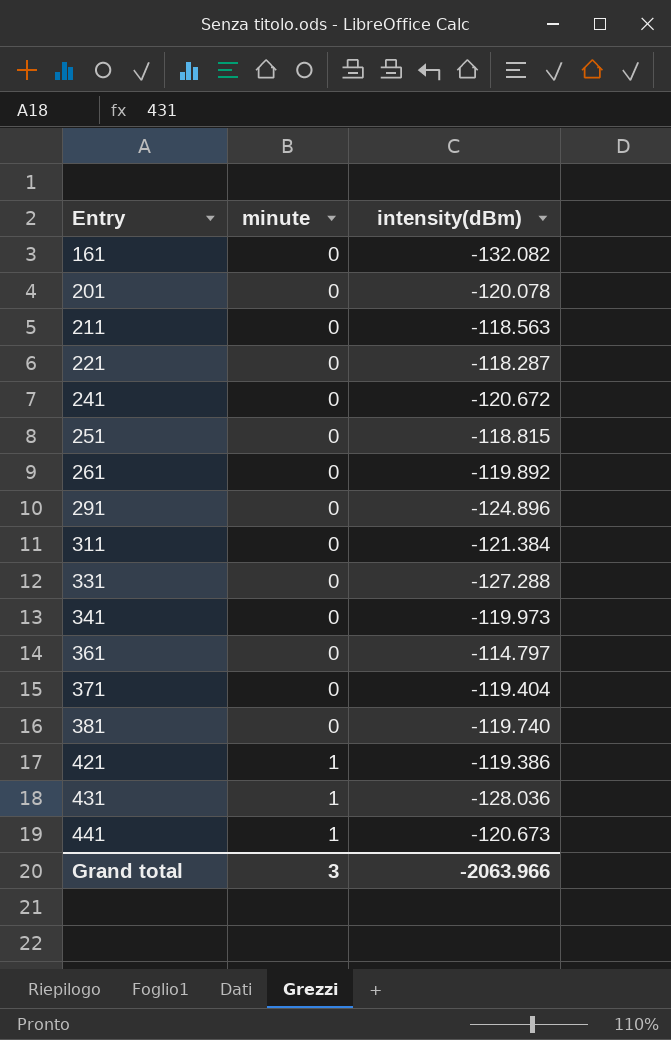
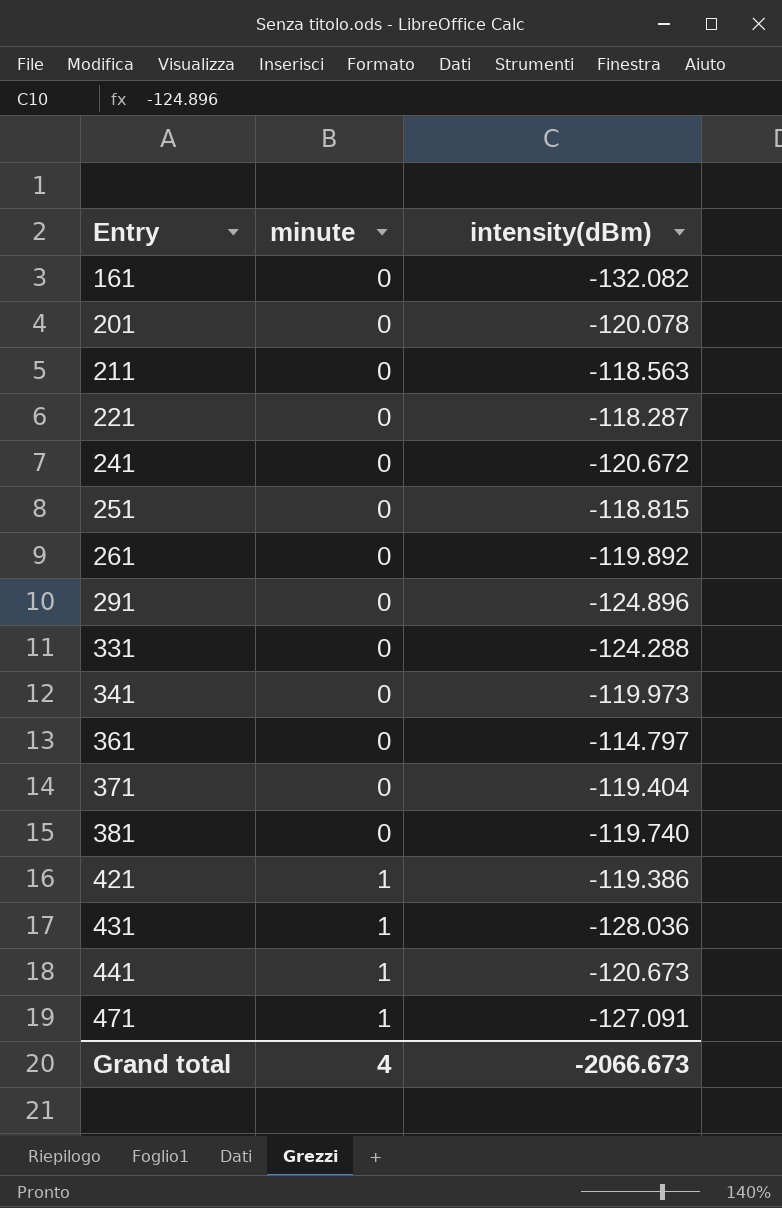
row 311: 0 | -121.384 -> none
331 | intensity(dBm): -127.288 -> -124.288
row 471: none -> 1 | -127.091
Grand total | minute: 3 -> 4
Grand total | intensity(dBm): -2063.966 -> -2066.673

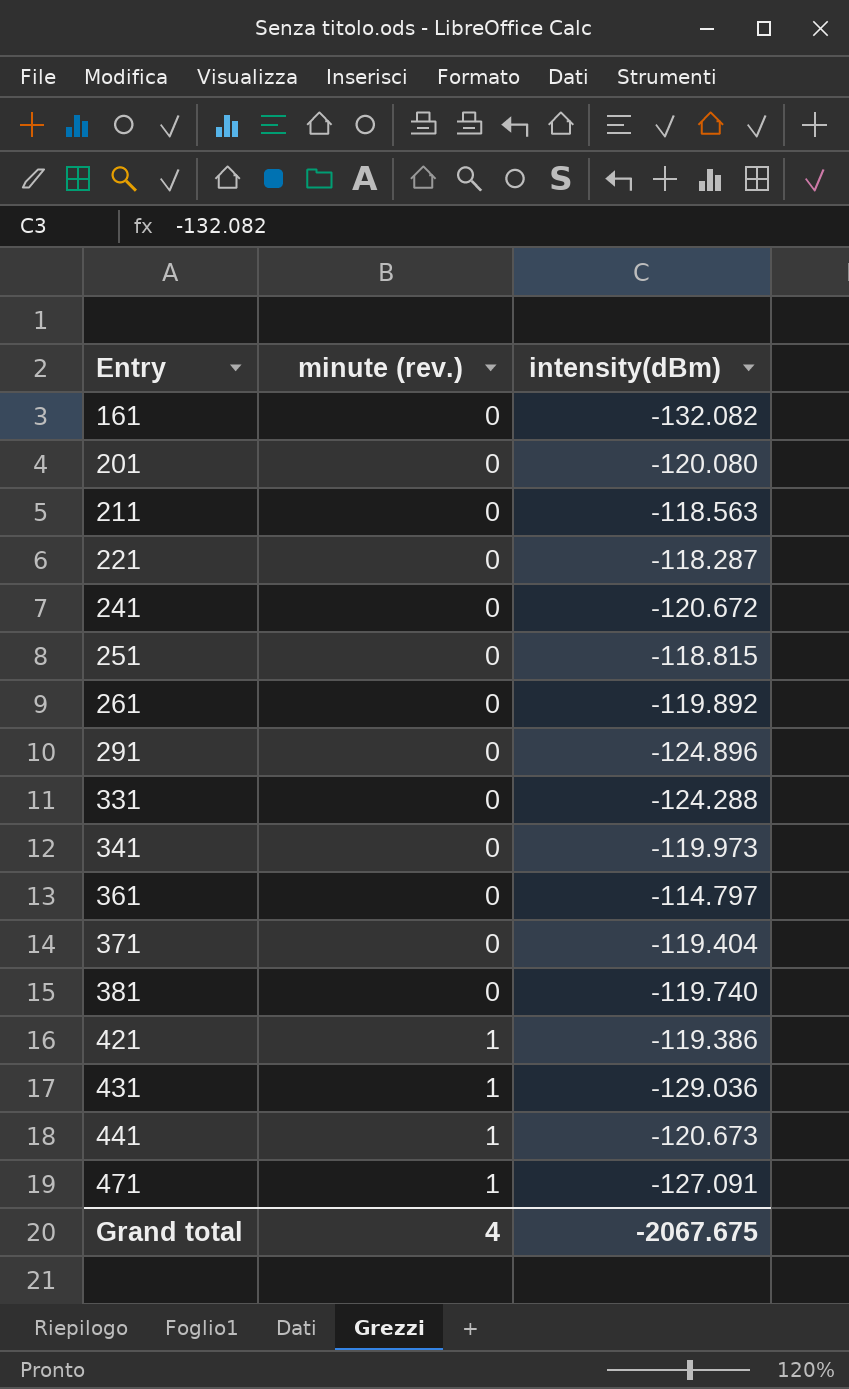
column name: minute -> minute (rev.)
201 | intensity(dBm): -120.078 -> -120.080
431 | intensity(dBm): -128.036 -> -129.036
Grand total | intensity(dBm): -2066.673 -> -2067.675

